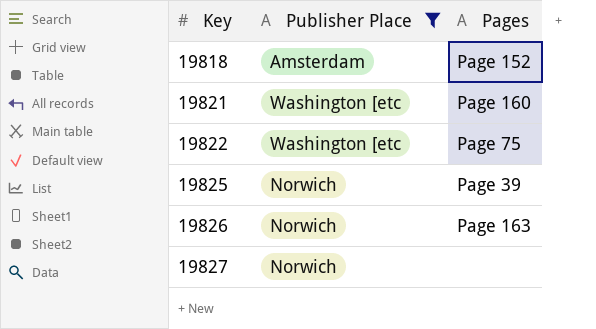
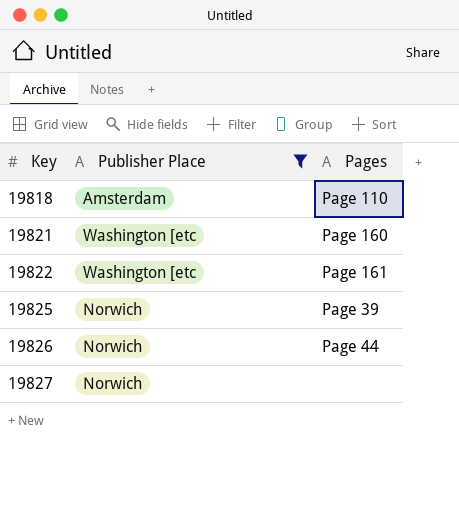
19818 | Pages: Page 152 -> Page 110
19822 | Pages: Page 75 -> Page 161
19826 | Pages: Page 163 -> Page 44

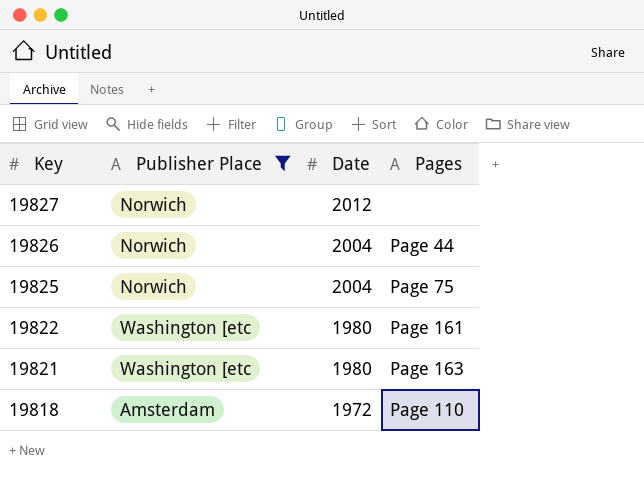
row order: Key ascending -> Key descending
column Date | position: none -> 3
19825 | Pages: Page 39 -> Page 75
19821 | Pages: Page 160 -> Page 163

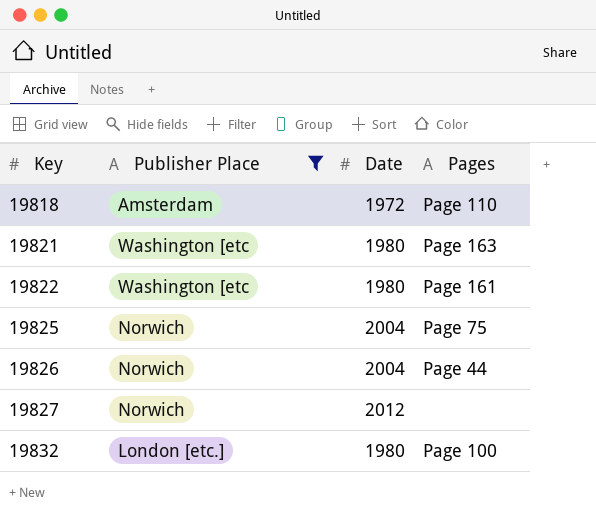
row order: Key descending -> Key ascending
row 19832: none -> London [etc.] | 1980 | Page 100

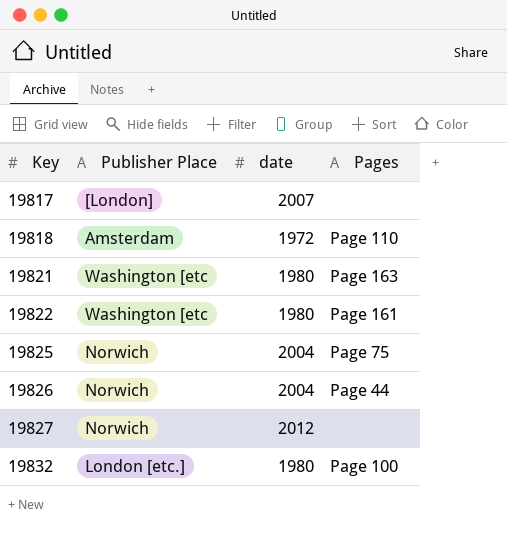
filter: Publisher Place != [London] -> none
column name: Date -> date

